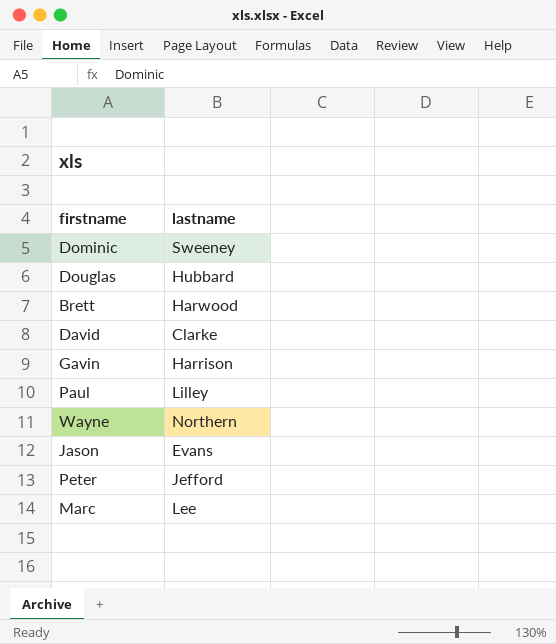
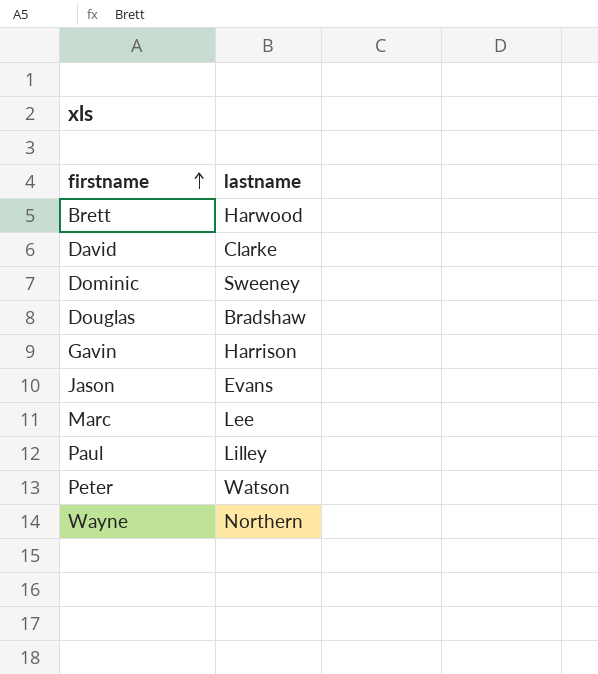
row order: none -> firstname ascending
Douglas | lastname: Hubbard -> Bradshaw
Peter | lastname: Jefford -> Watson

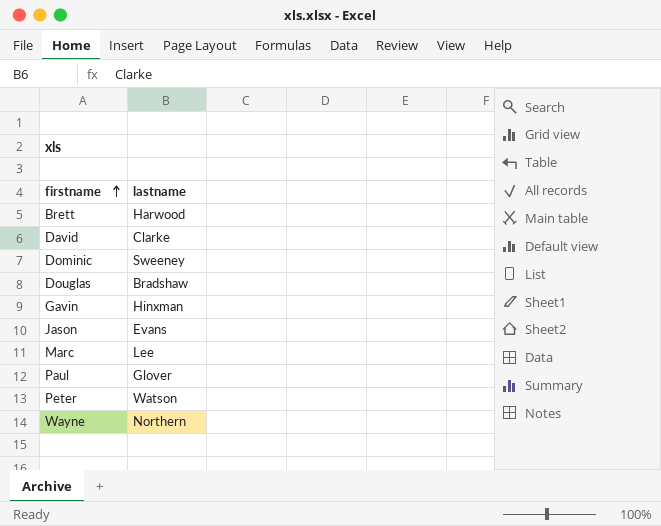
Gavin | lastname: Harrison -> Hinxman
Paul | lastname: Lilley -> Glover

